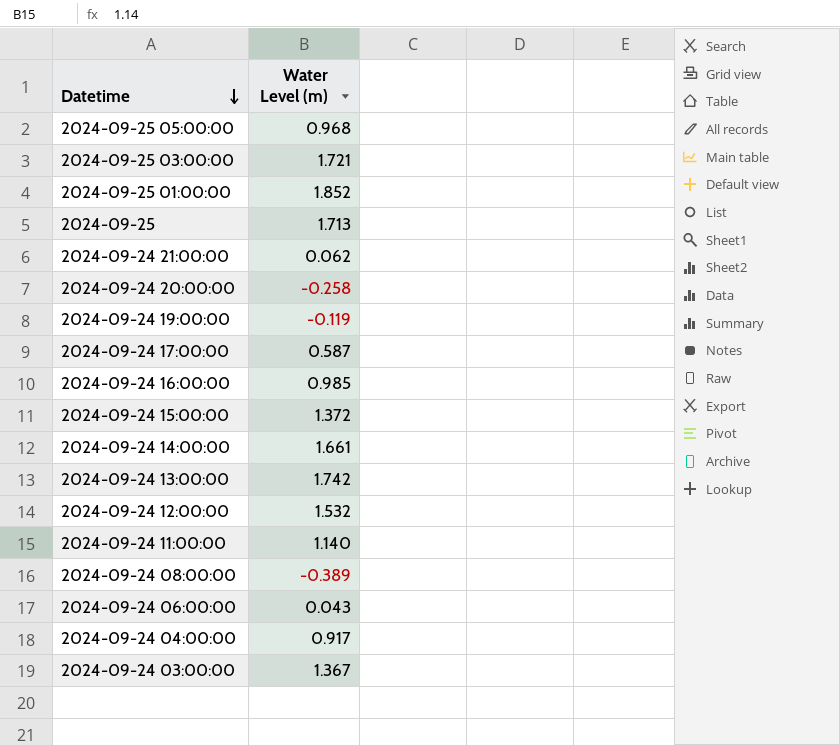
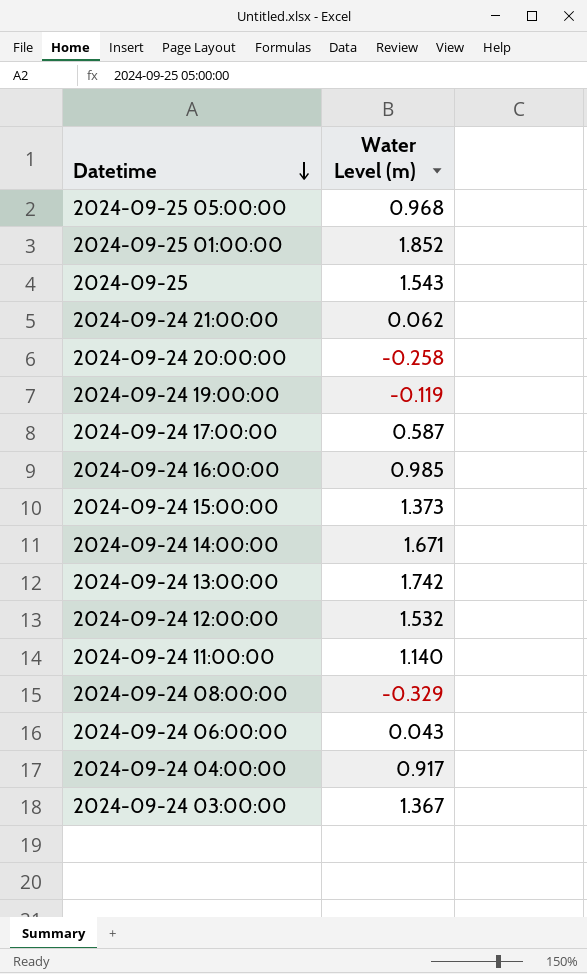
row 2024-09-25 03:00:00: 1.721 -> none
2024-09-25 | Water Level (m): 1.713 -> 1.543
2024-09-24 15:00:00 | Water Level (m): 1.372 -> 1.373
2024-09-24 14:00:00 | Water Level (m): 1.661 -> 1.671
2024-09-24 08:00:00 | Water Level (m): -0.389 -> -0.329

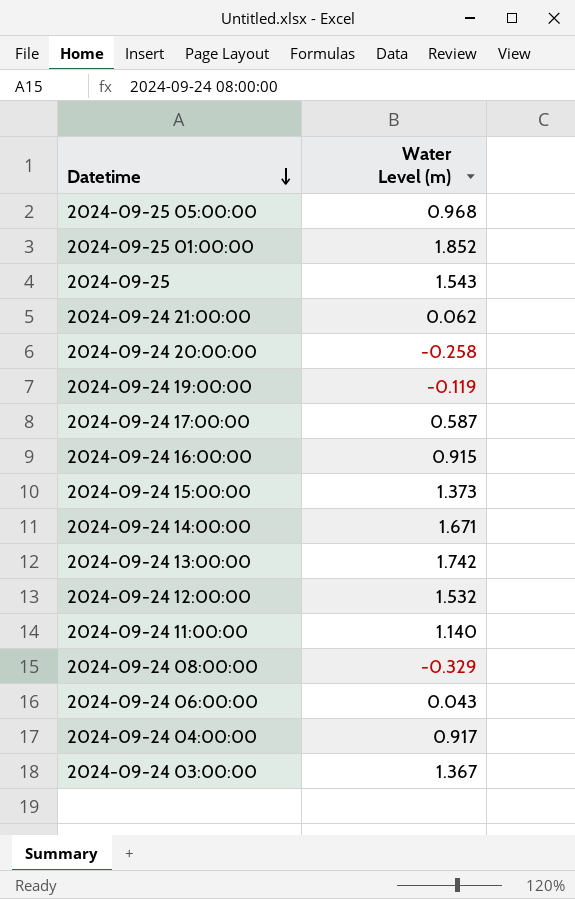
2024-09-24 16:00:00 | Water Level (m): 0.985 -> 0.915

